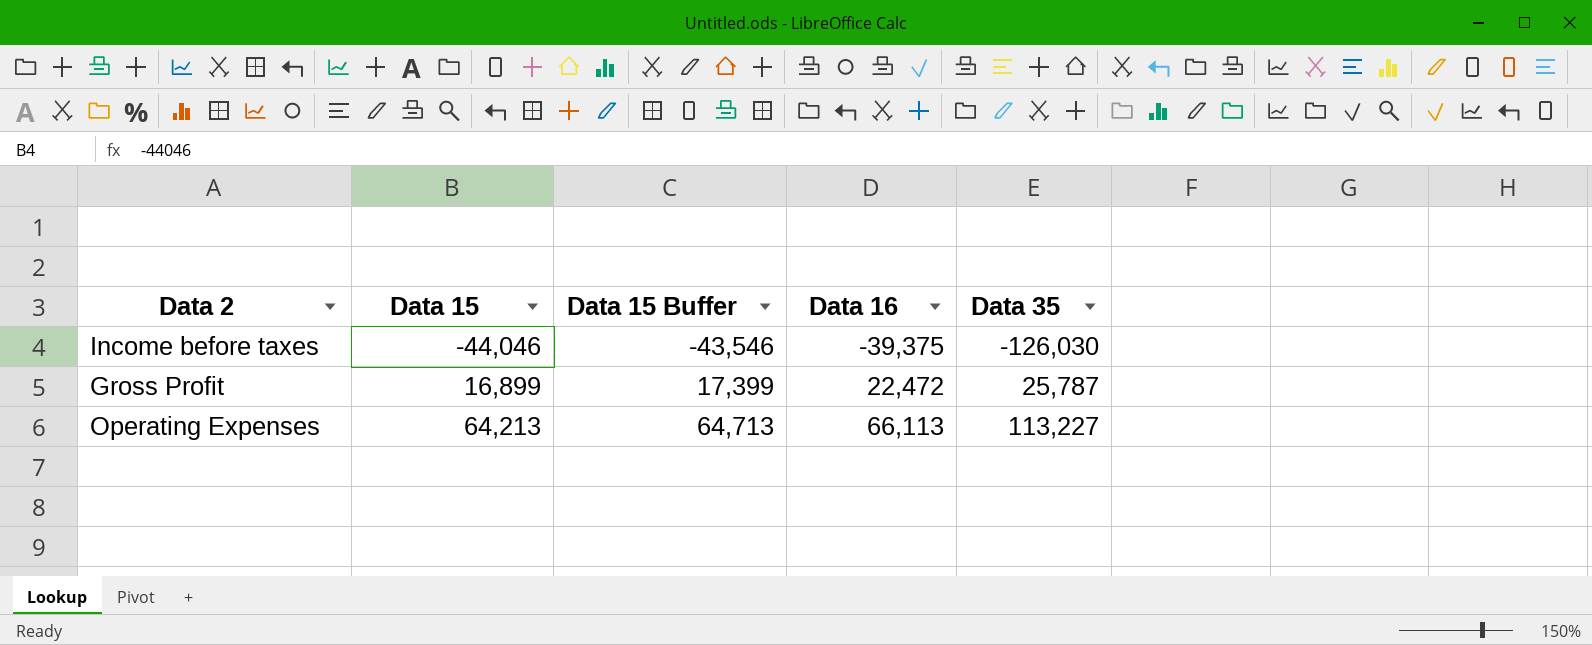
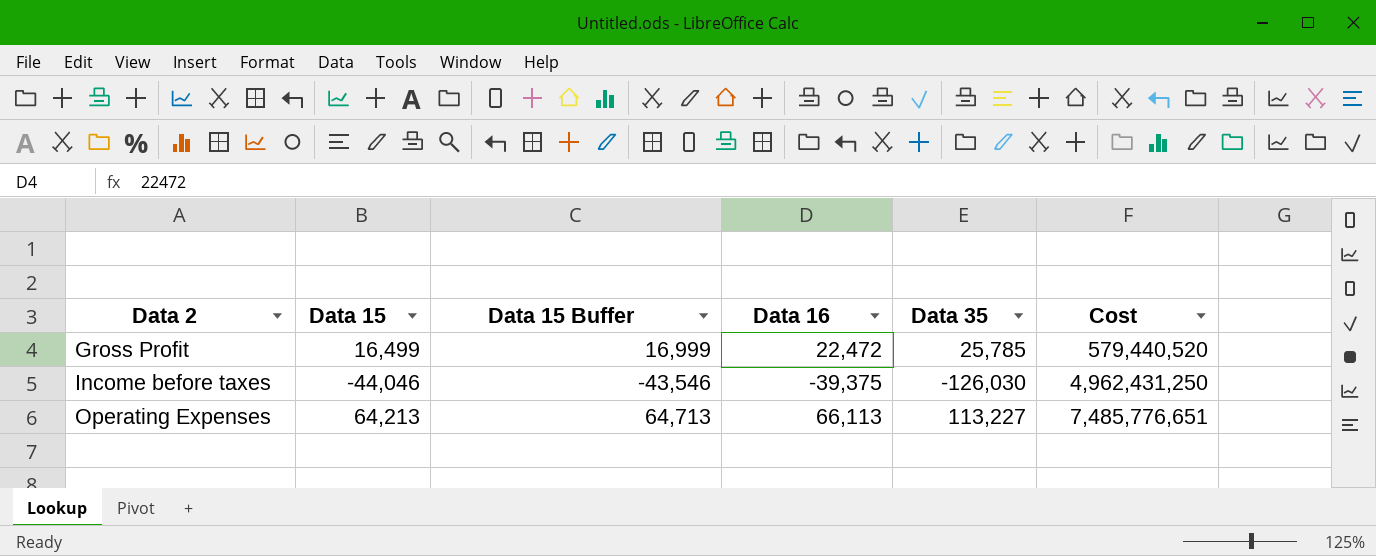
row order: Data 15 ascending -> Data 2 ascending
column Cost | formula: none -> [Data 16] * [Data 35]
Gross Profit | Data 15: 16,899 -> 16,499
Gross Profit | Data 15 Buffer: 17,399 -> 16,999
Gross Profit | Data 35: 25,787 -> 25,785

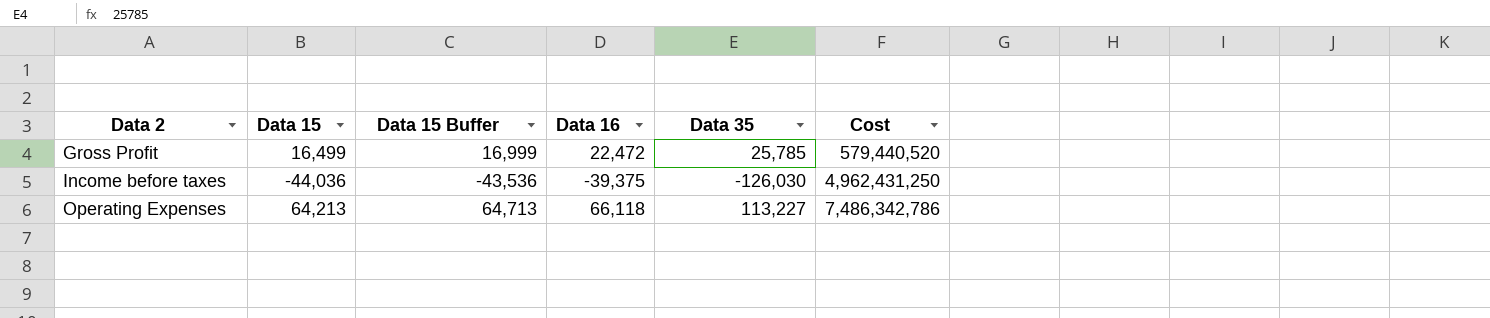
Income before taxes | Data 15: -44,046 -> -44,036
Income before taxes | Data 15 Buffer: -43,546 -> -43,536
Operating Expenses | Data 16: 66,113 -> 66,118
Operating Expenses | Cost: 7,485,776,651 -> 7,486,342,786

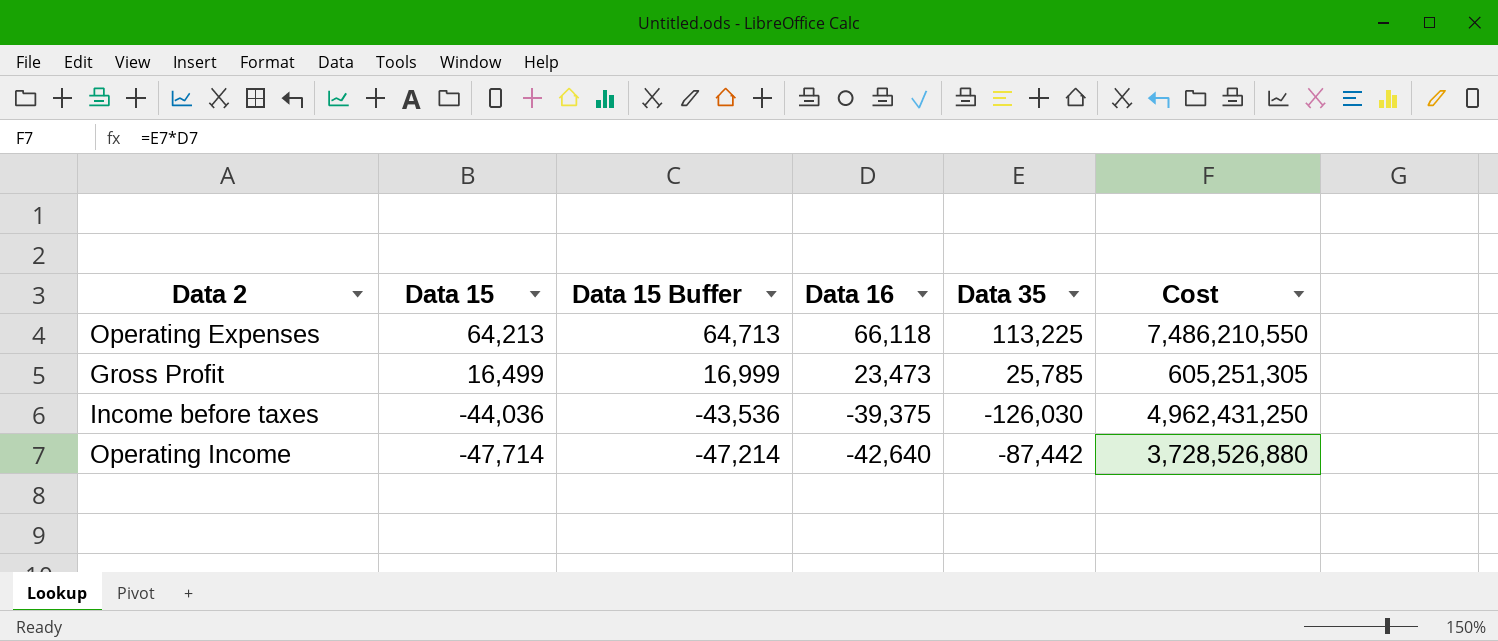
row order: Data 2 ascending -> Data 15 descending
Operating Expenses | Data 35: 113,227 -> 113,225
Operating Expenses | Cost: 7,486,342,786 -> 7,486,210,550
Gross Profit | Data 16: 22,472 -> 23,473
Gross Profit | Cost: 579,440,520 -> 605,251,305
row Operating Income: none -> -47,714 | -47,214 | -42,640 | -87,442 | 3,728,526,880

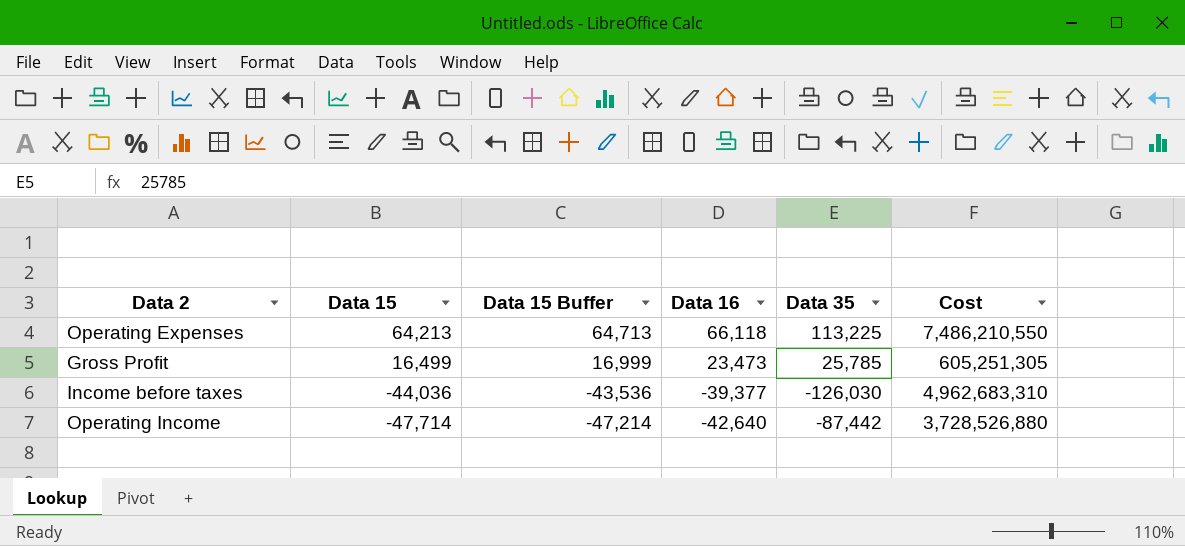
Income before taxes | Data 16: -39,375 -> -39,377
Income before taxes | Cost: 4,962,431,250 -> 4,962,683,310

